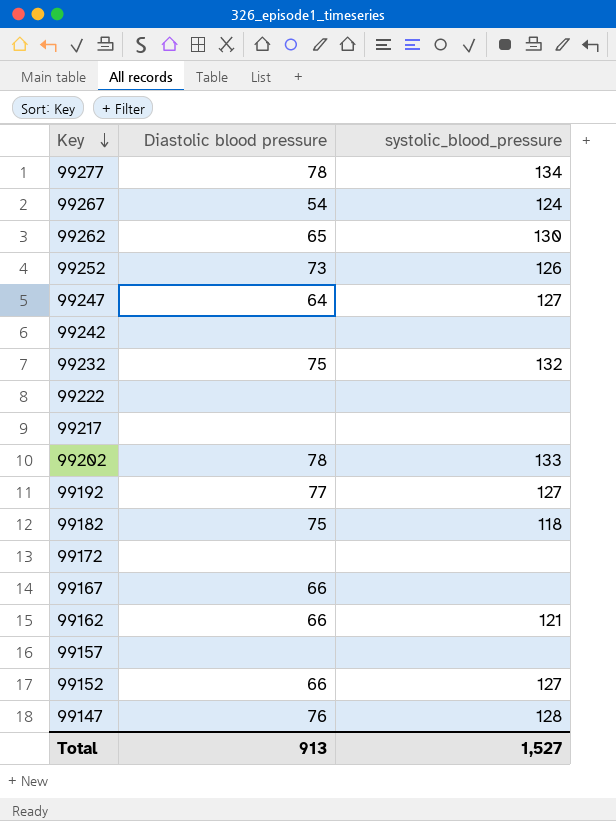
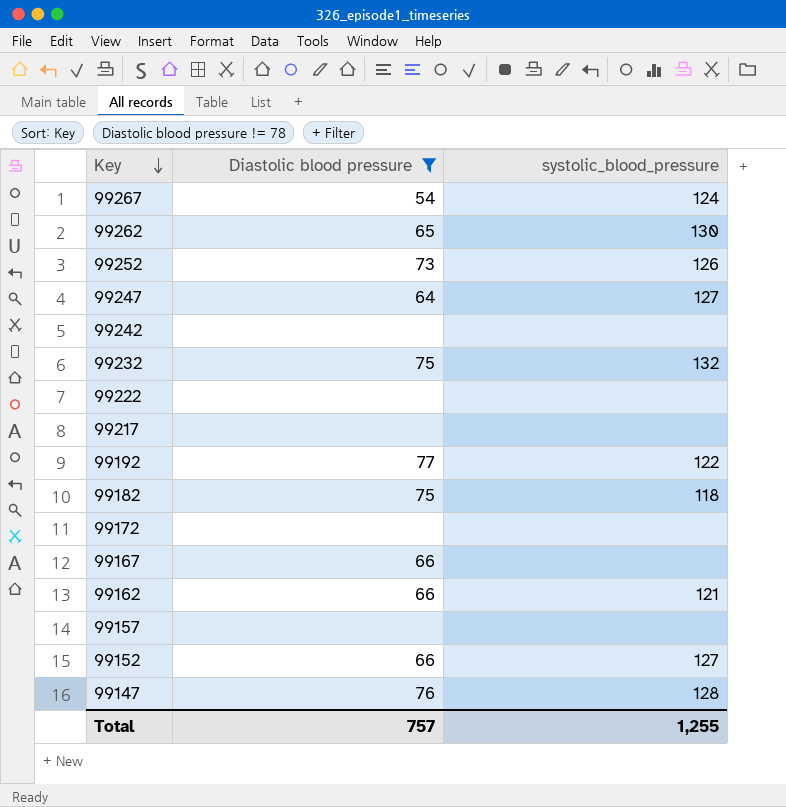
filter: none -> Diastolic blood pressure != 78
99192 | systolic_blood_pressure: 127 -> 122
Total | Diastolic blood pressure: 913 -> 757
Total | systolic_blood_pressure: 1,527 -> 1,255

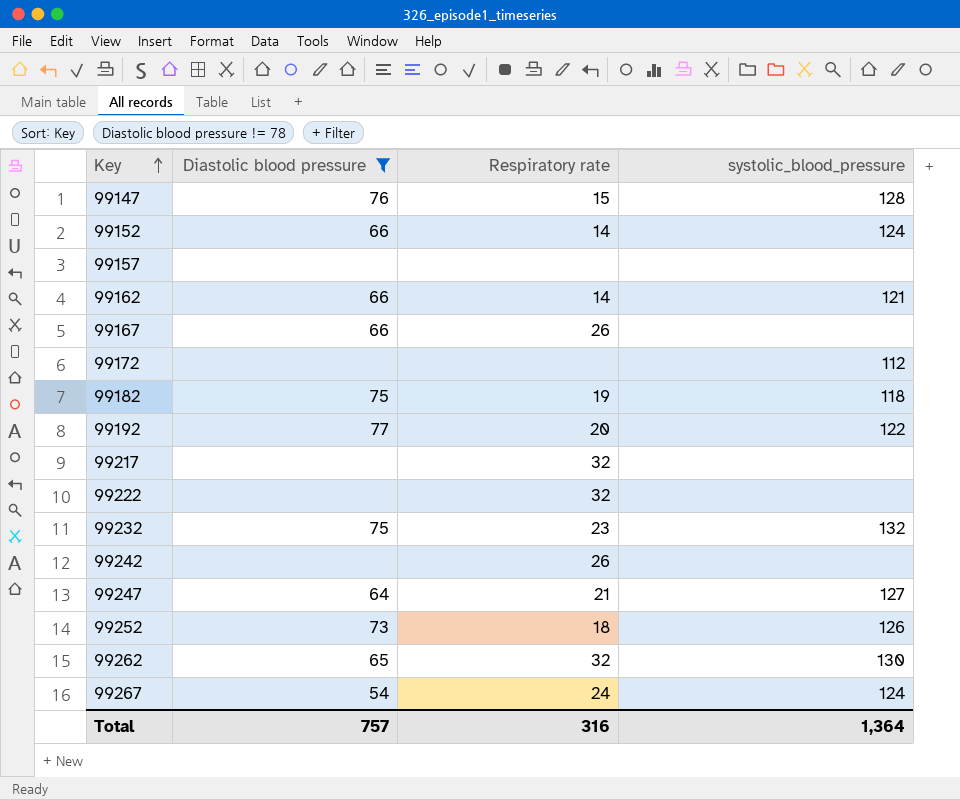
row order: Key descending -> Key ascending
column Respiratory rate | position: none -> 3
99152 | systolic_blood_pressure: 127 -> 124
99172 | systolic_blood_pressure: none -> 112
Total | systolic_blood_pressure: 1,255 -> 1,364

